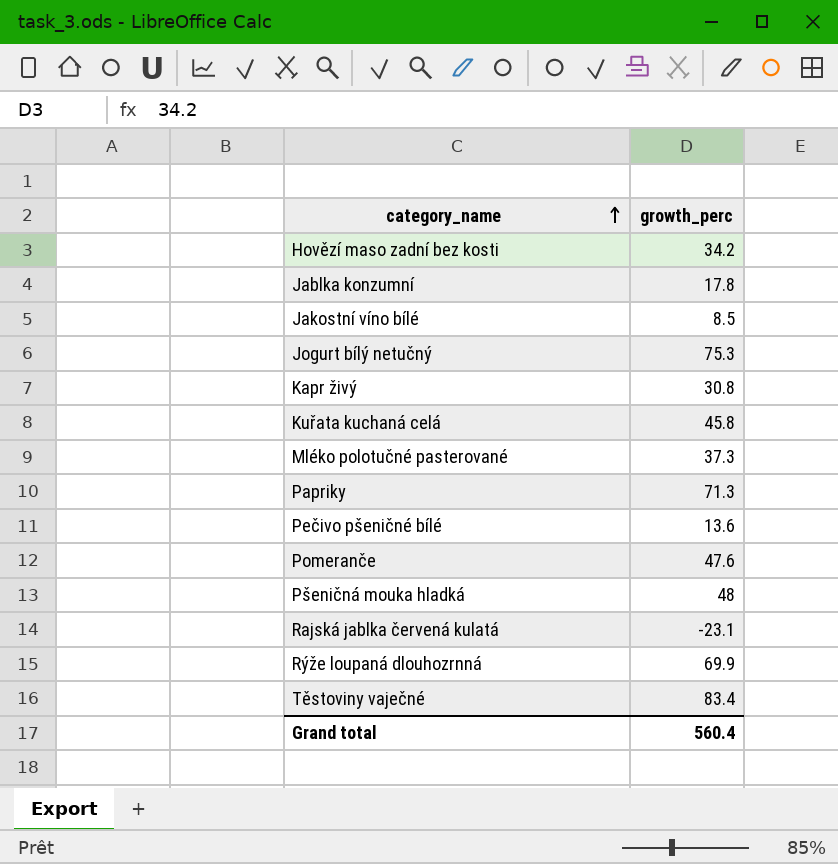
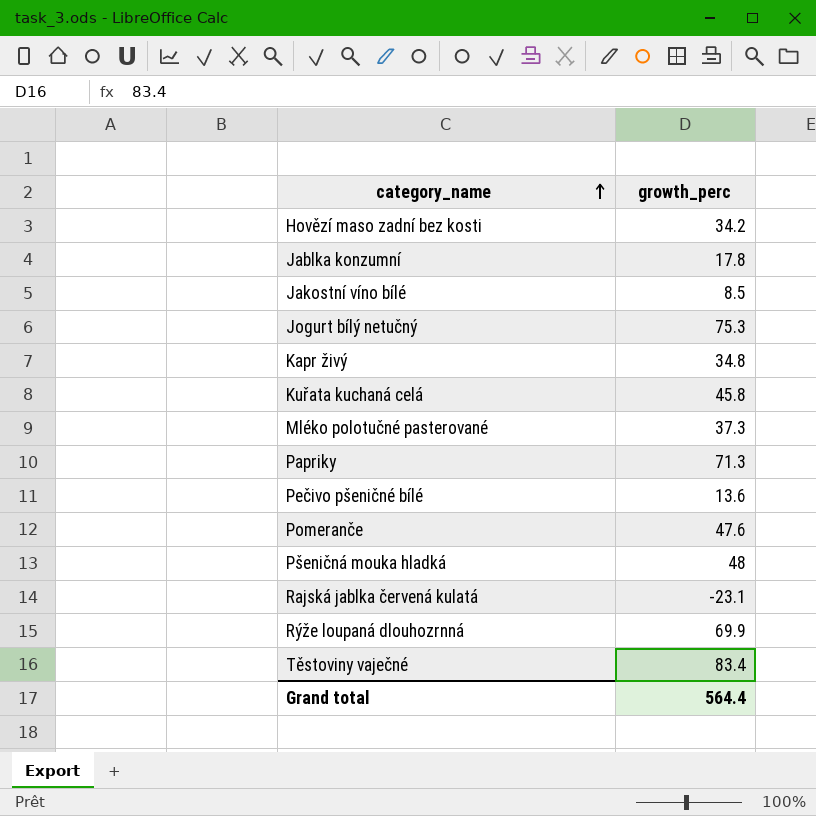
Kapr živý | growth_perc: 30.8 -> 34.8
Grand total | growth_perc: 560.4 -> 564.4

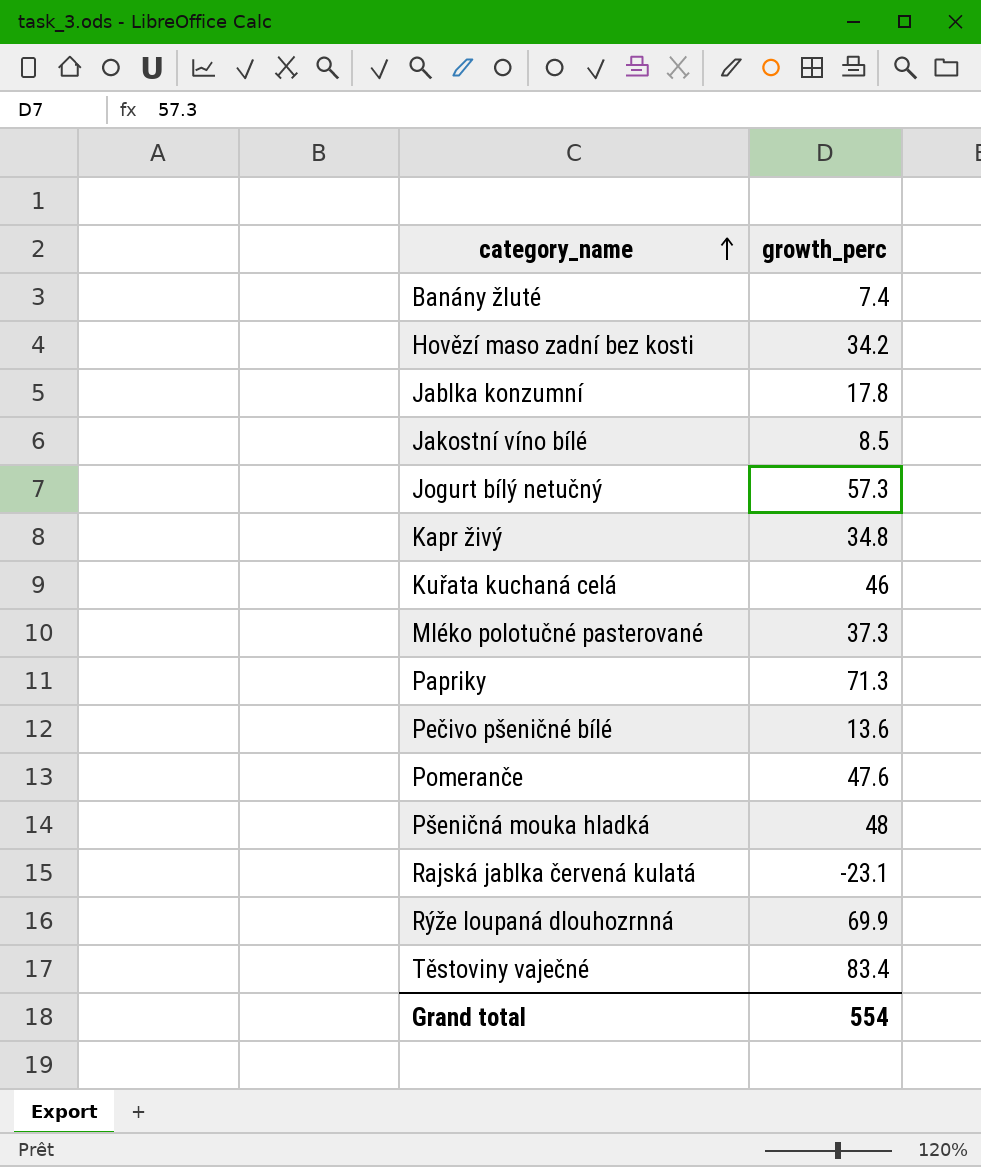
row Banány žluté: none -> 7.4
Jogurt bílý netučný | growth_perc: 75.3 -> 57.3
Kuřata kuchaná celá | growth_perc: 45.8 -> 46
Grand total | growth_perc: 564.4 -> 554

